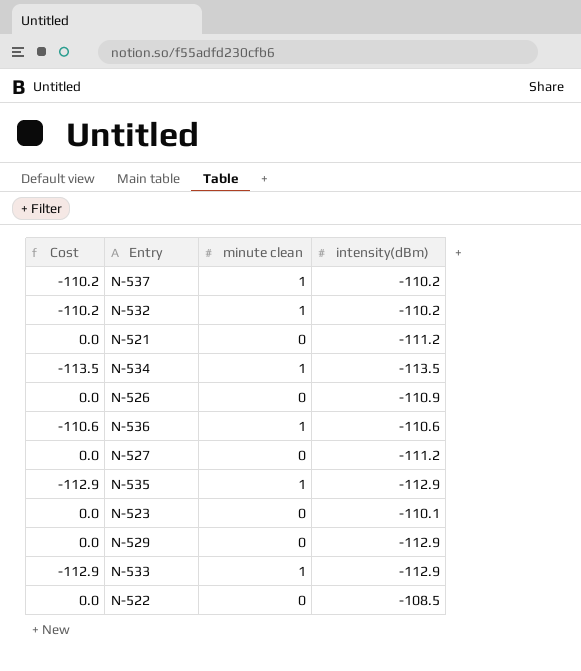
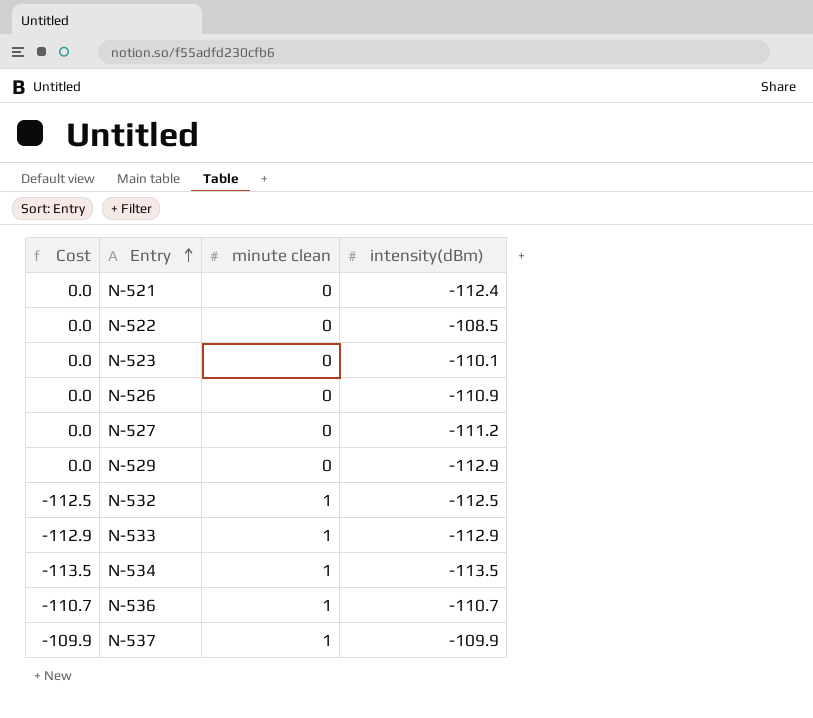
row order: none -> Entry ascending
row N-535: -112.9 | 1 | -112.9 -> none
N-521 | intensity(dBm): -111.2 -> -112.4
N-532 | Cost: -110.2 -> -112.5
N-532 | intensity(dBm): -110.2 -> -112.5
N-536 | Cost: -110.6 -> -110.7
N-536 | intensity(dBm): -110.6 -> -110.7
N-537 | Cost: -110.2 -> -109.9
N-537 | intensity(dBm): -110.2 -> -109.9

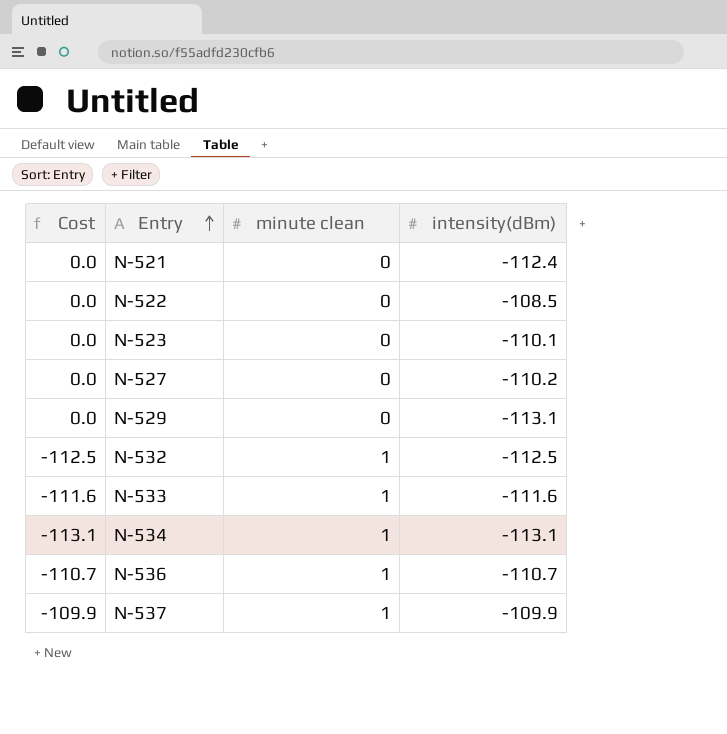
row N-526: 0.0 | 0 | -110.9 -> none
N-527 | intensity(dBm): -111.2 -> -110.2
N-529 | intensity(dBm): -112.9 -> -113.1
N-533 | Cost: -112.9 -> -111.6
N-533 | intensity(dBm): -112.9 -> -111.6
N-534 | Cost: -113.5 -> -113.1
N-534 | intensity(dBm): -113.5 -> -113.1

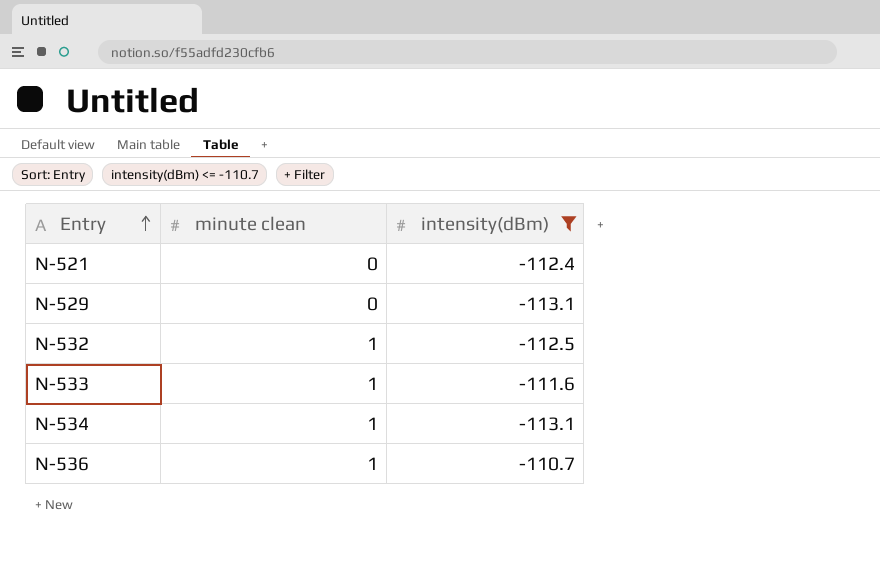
filter: none -> intensity(dBm) <= -110.7
column Cost | formula: [minute clean] * [intensity(dBm)] -> none

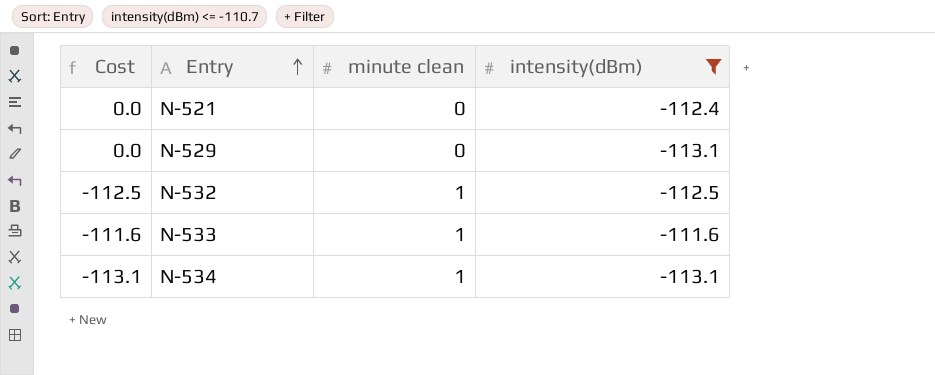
column Cost | formula: none -> [minute clean] * [intensity(dBm)]
row N-536: 1 | -110.7 -> none

